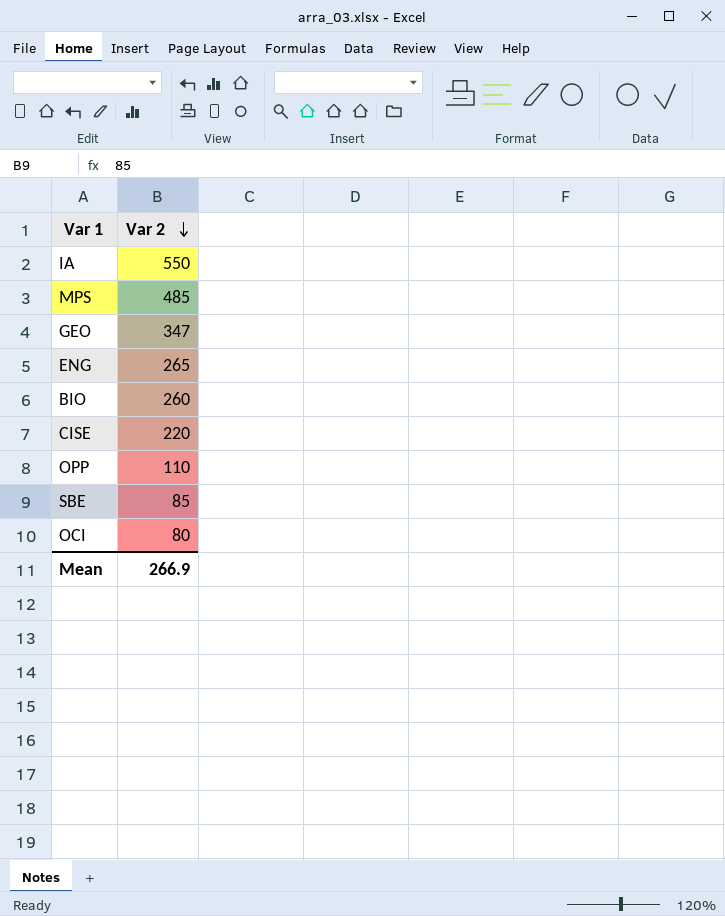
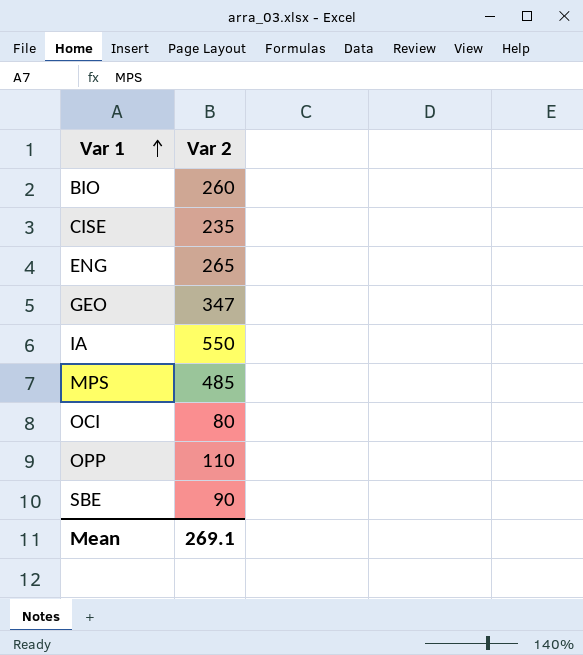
row order: Var 2 descending -> Var 1 ascending
CISE | Var 2: 220 -> 235
SBE | Var 2: 85 -> 90
Mean | Var 2: 266.9 -> 269.1

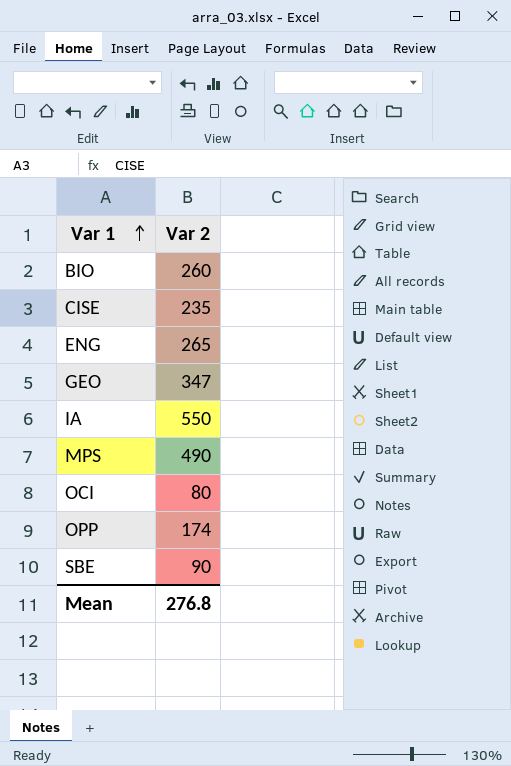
MPS | Var 2: 485 -> 490
OPP | Var 2: 110 -> 174
Mean | Var 2: 269.1 -> 276.8

